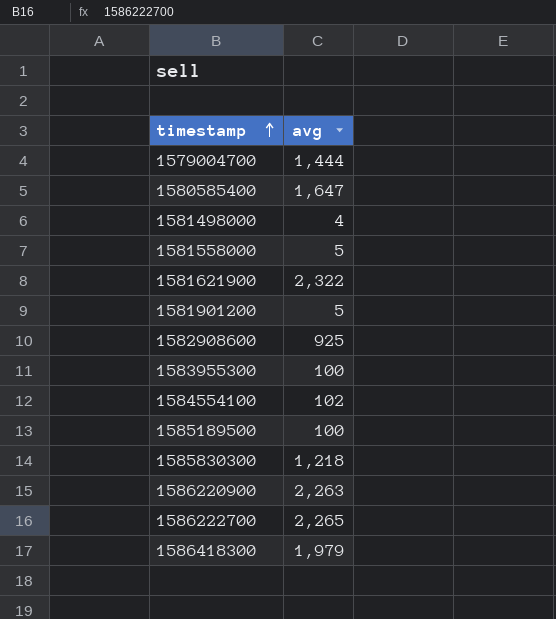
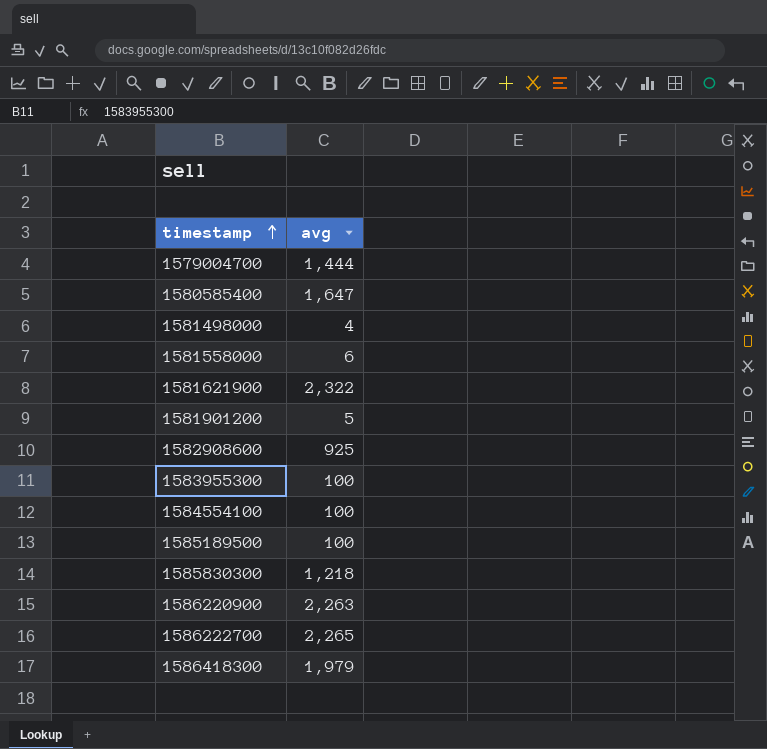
1581558000 | avg: 5 -> 6
1584554100 | avg: 102 -> 100

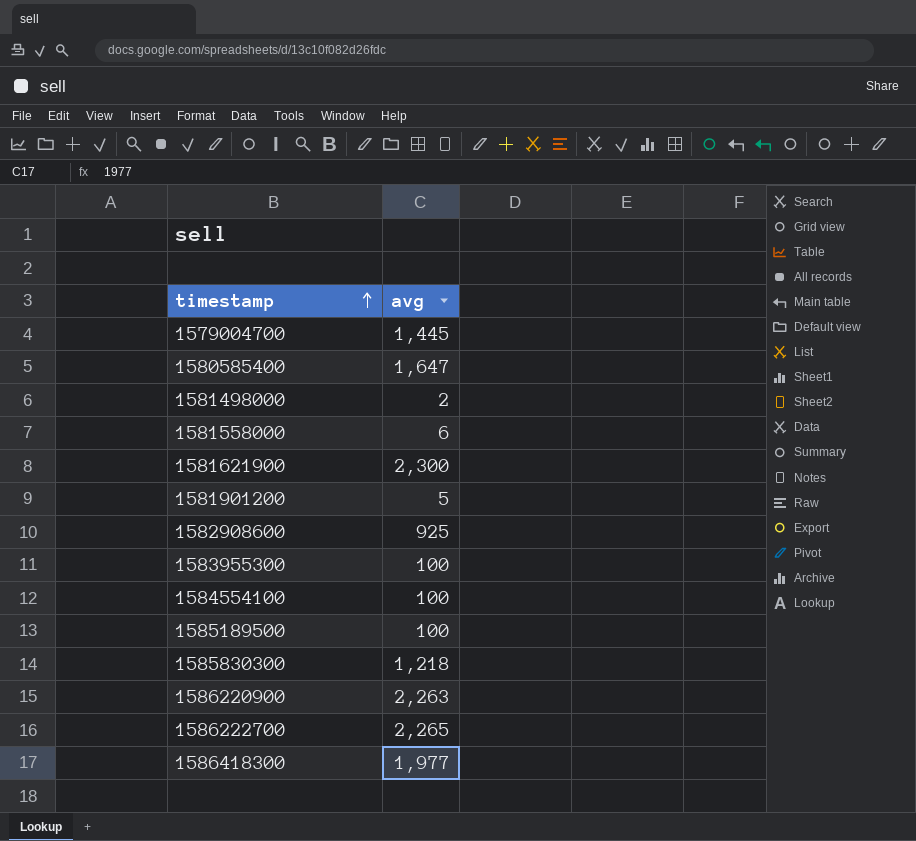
1579004700 | avg: 1,444 -> 1,445
1581498000 | avg: 4 -> 2
1581621900 | avg: 2,322 -> 2,300
1586418300 | avg: 1,979 -> 1,977

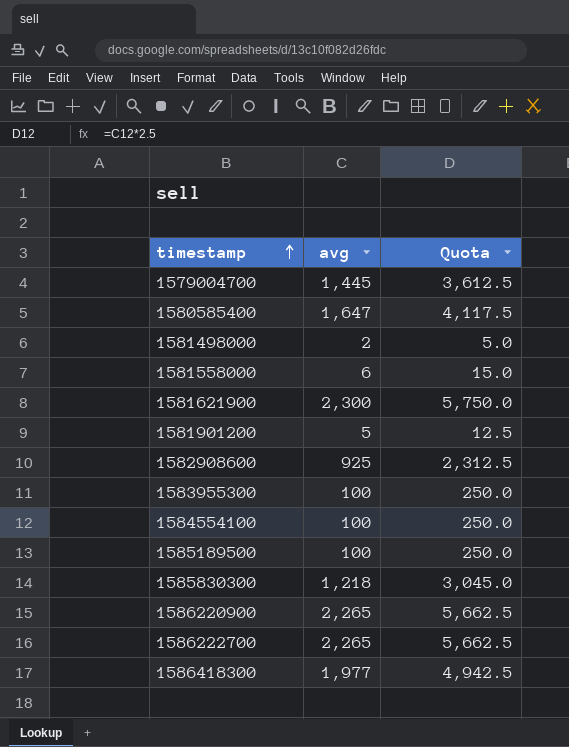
column Quota | formula: none -> [avg] * 2.5
1586220900 | avg: 2,263 -> 2,265

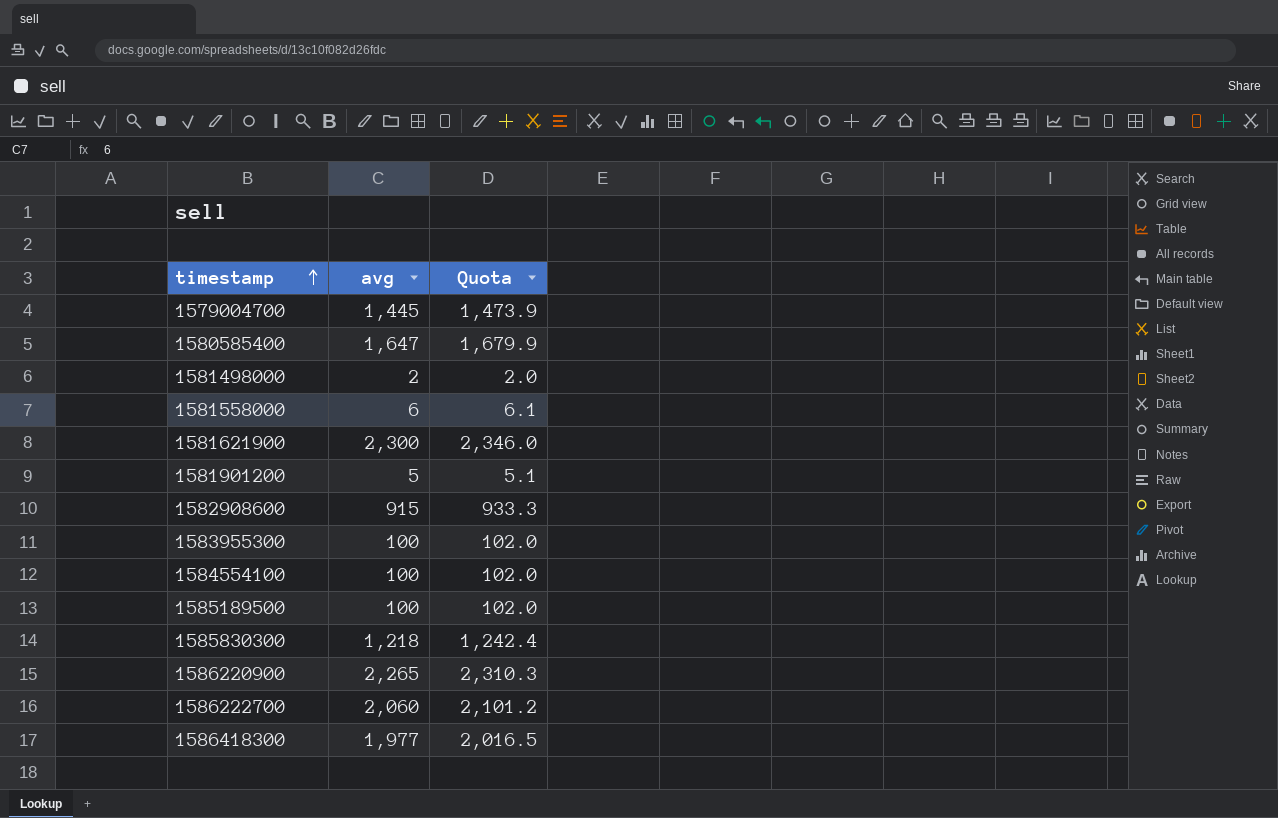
column Quota | formula: [avg] * 2.5 -> [avg] * 1.02
1582908600 | avg: 925 -> 915
1586222700 | avg: 2,265 -> 2,060

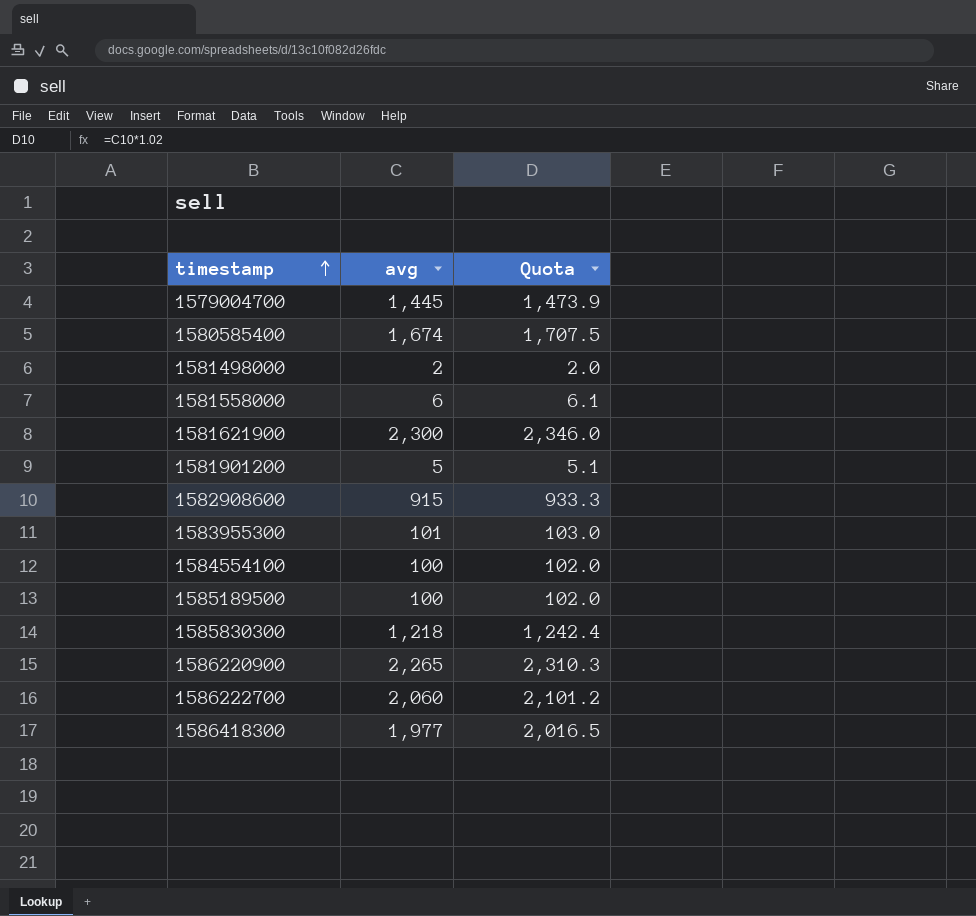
1580585400 | avg: 1,647 -> 1,674
1580585400 | Quota: 1,679.9 -> 1,707.5
1583955300 | avg: 100 -> 101
1583955300 | Quota: 102.0 -> 103.0

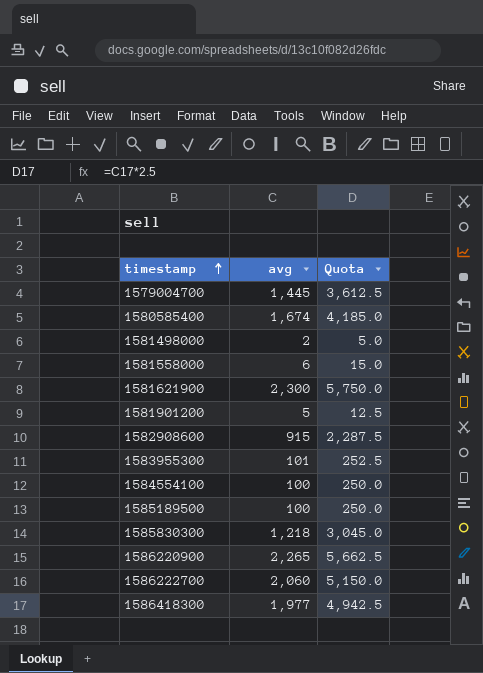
column Quota | formula: [avg] * 1.02 -> [avg] * 2.5

